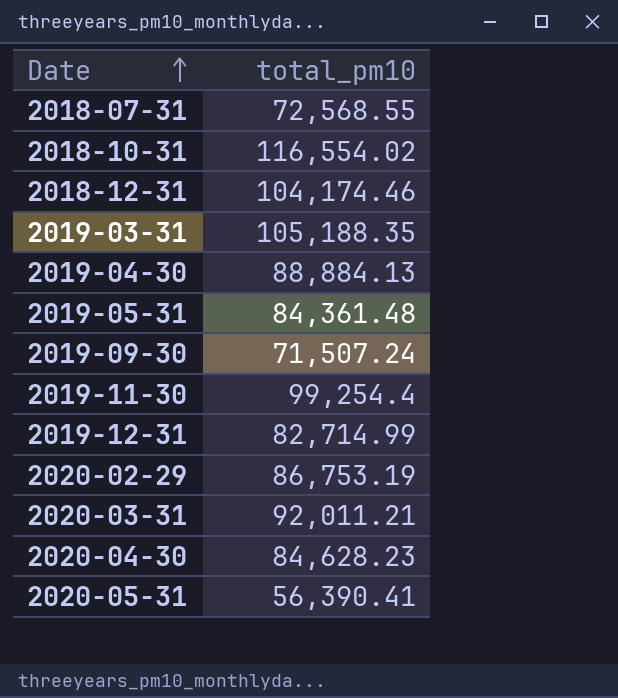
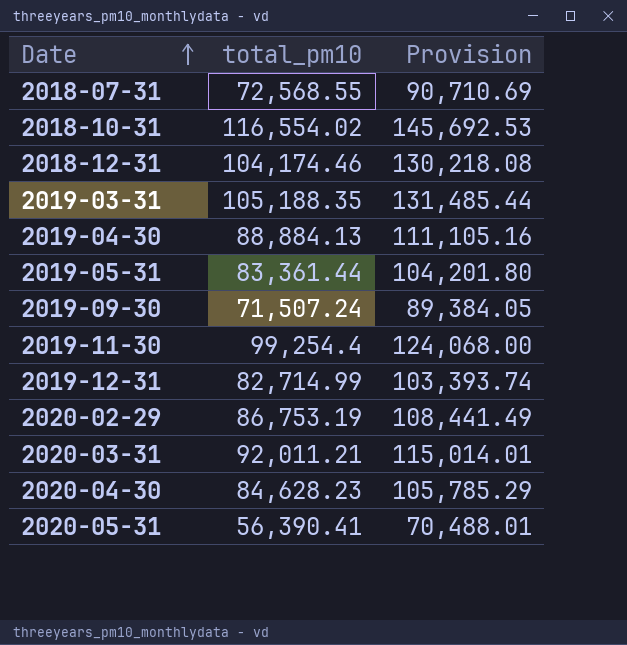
column Provision | formula: none -> [total_pm10] * 1.25
2019-05-31 | total_pm10: 84,361.48 -> 83,361.44

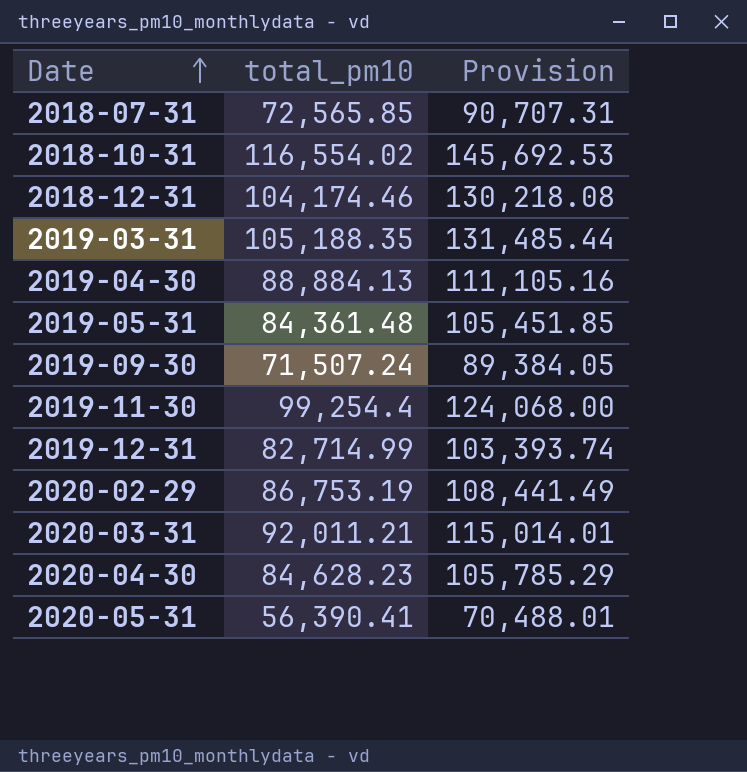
2018-07-31 | total_pm10: 72,568.55 -> 72,565.85
2018-07-31 | Provision: 90,710.69 -> 90,707.31
2019-05-31 | total_pm10: 83,361.44 -> 84,361.48
2019-05-31 | Provision: 104,201.80 -> 105,451.85

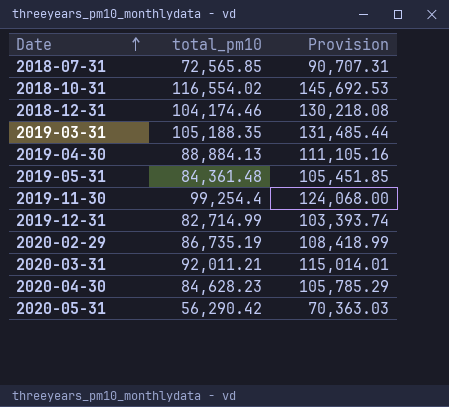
row 2019-09-30: 71,507.24 | 89,384.05 -> none
2020-02-29 | total_pm10: 86,753.19 -> 86,735.19
2020-02-29 | Provision: 108,441.49 -> 108,418.99
2020-05-31 | total_pm10: 56,390.41 -> 56,290.42
2020-05-31 | Provision: 70,488.01 -> 70,363.03

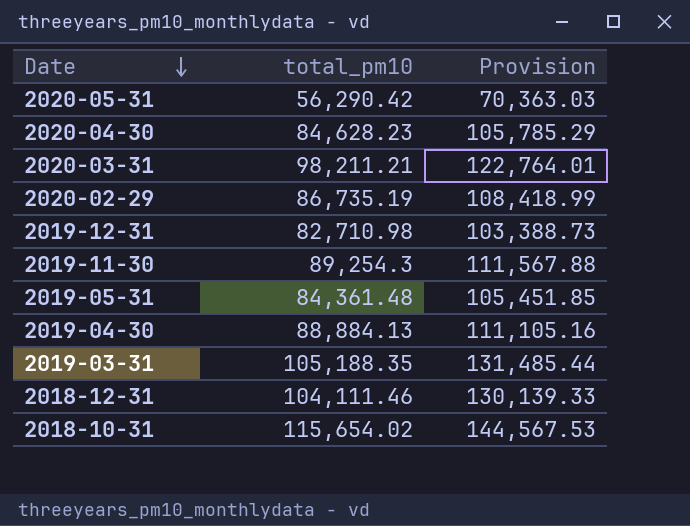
row order: Date ascending -> Date descending
row 2018-07-31: 72,565.85 | 90,707.31 -> none
2020-03-31 | total_pm10: 92,011.21 -> 98,211.21
2020-03-31 | Provision: 115,014.01 -> 122,764.01
2019-12-31 | total_pm10: 82,714.99 -> 82,710.98
2019-12-31 | Provision: 103,393.74 -> 103,388.73
2019-11-30 | total_pm10: 99,254.4 -> 89,254.3
2019-11-30 | Provision: 124,068.00 -> 111,567.88
2018-12-31 | total_pm10: 104,174.46 -> 104,111.46
2018-12-31 | Provision: 130,218.08 -> 130,139.33
2018-10-31 | total_pm10: 116,554.02 -> 115,654.02
2018-10-31 | Provision: 145,692.53 -> 144,567.53

